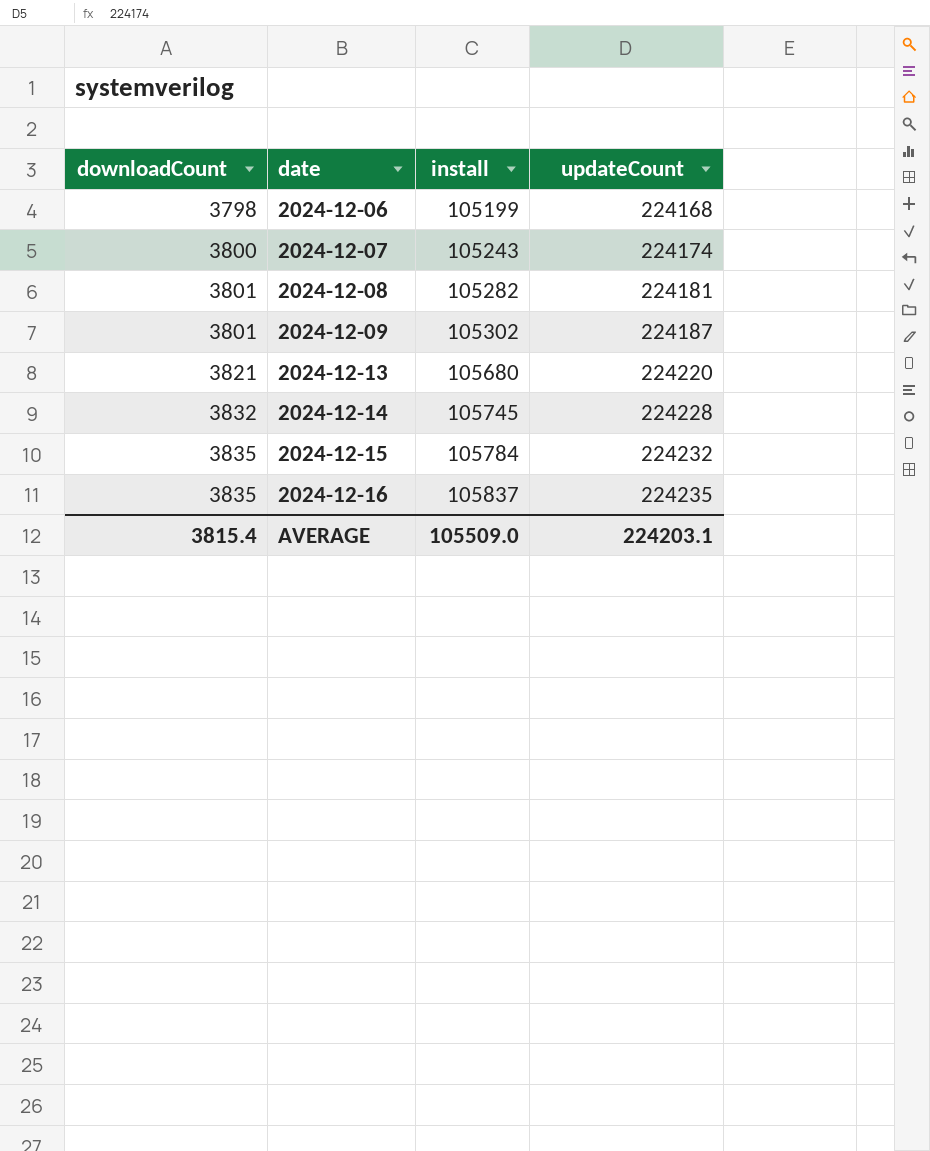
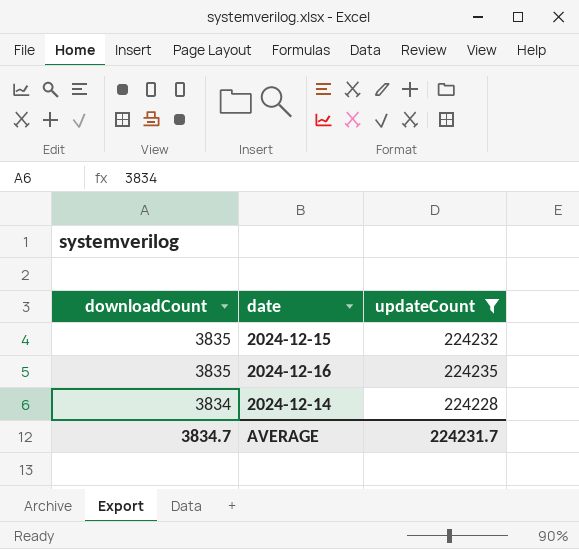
filter: none -> updateCount >= 224228
row order: downloadCount ascending -> downloadCount descending
column install | position: 3 -> none
2024-12-14 | downloadCount: 3832 -> 3834
AVERAGE | downloadCount: 3815.4 -> 3834.7
AVERAGE | updateCount: 224203.1 -> 224231.7

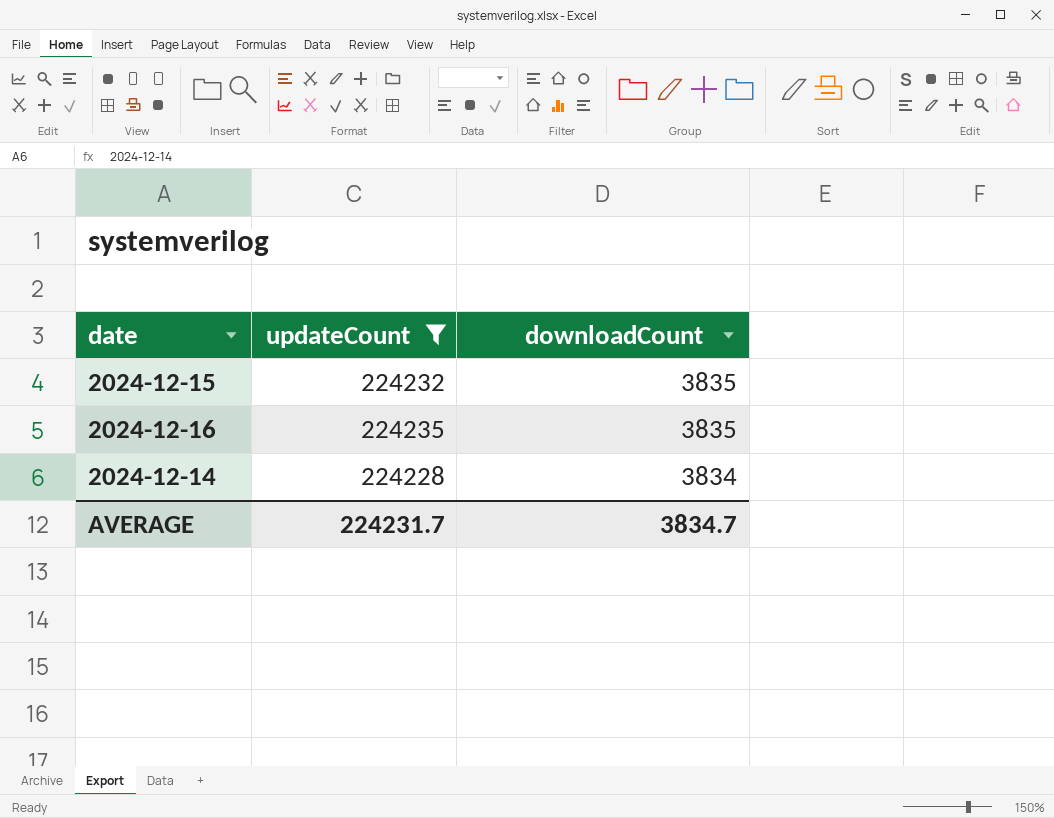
column downloadCount | position: 1 -> 3

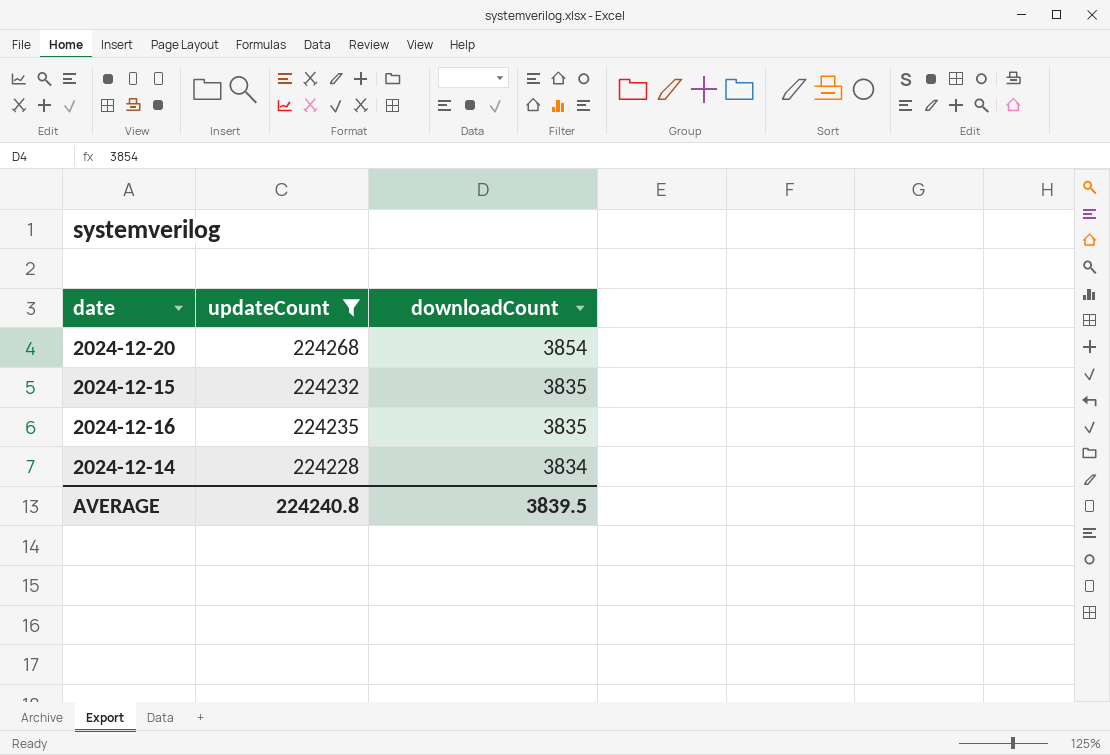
row 2024-12-20: none -> 224268 | 3854
AVERAGE | updateCount: 224231.7 -> 224240.8
AVERAGE | downloadCount: 3834.7 -> 3839.5

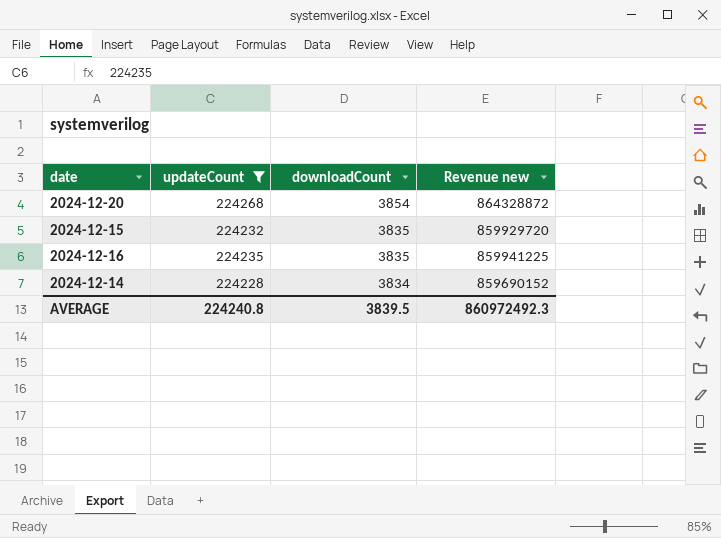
column Revenue new | formula: none -> [updateCount] * [downloadCount]

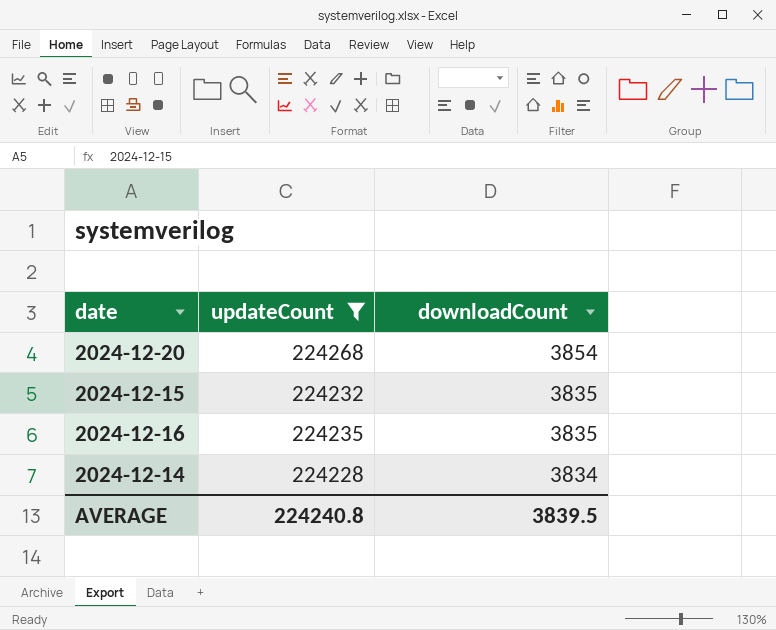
column Revenue new | formula: [updateCount] * [downloadCount] -> none

